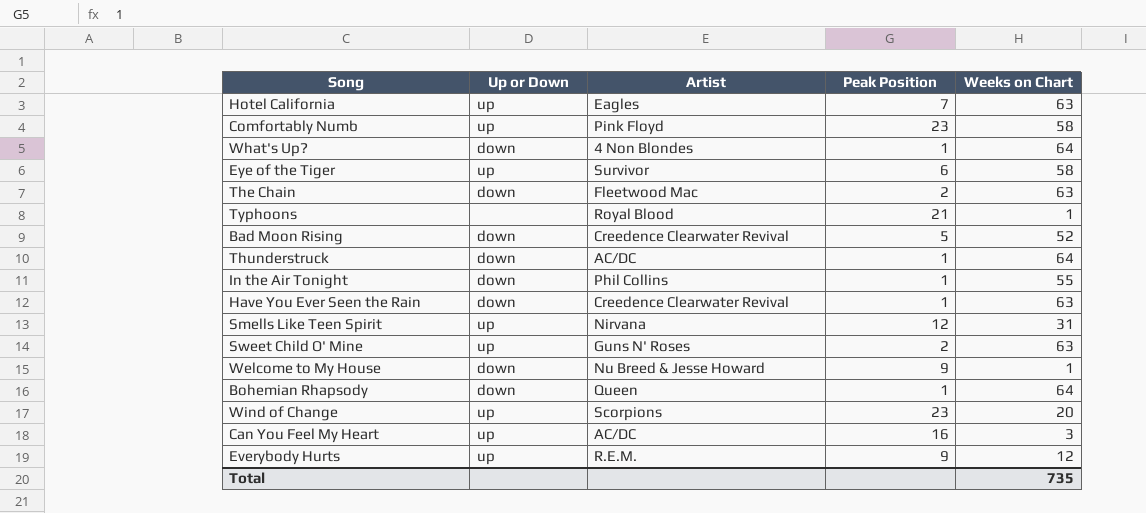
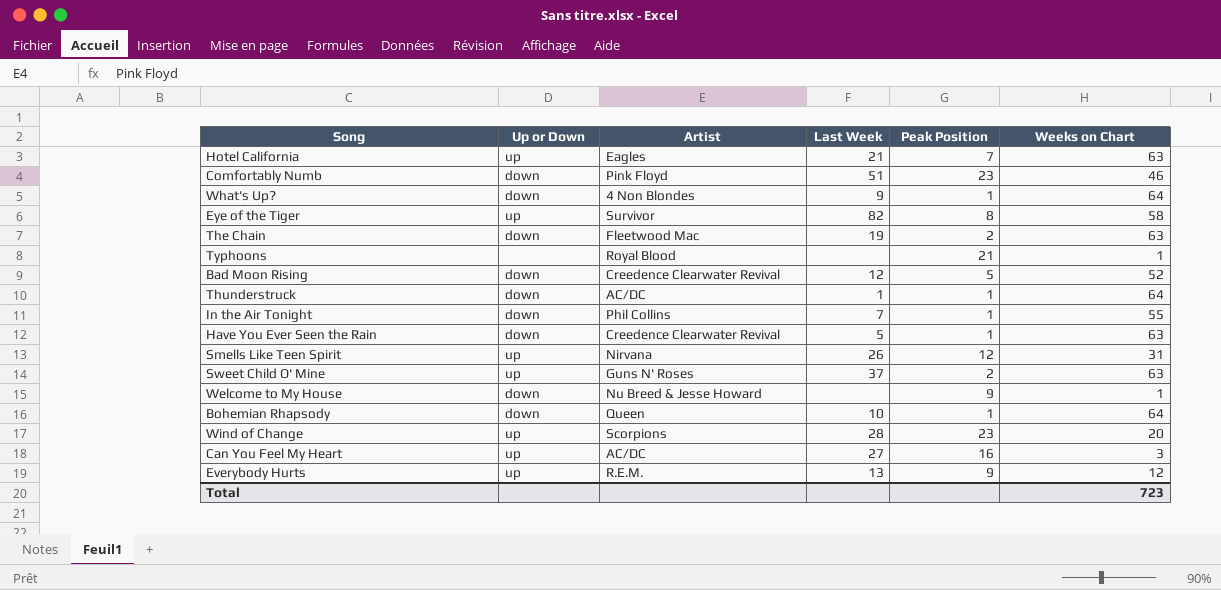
column Last Week | position: none -> 4
Comfortably Numb | Up or Down: up -> down
Comfortably Numb | Weeks on Chart: 58 -> 46
Eye of the Tiger | Peak Position: 6 -> 8
Total | Weeks on Chart: 735 -> 723

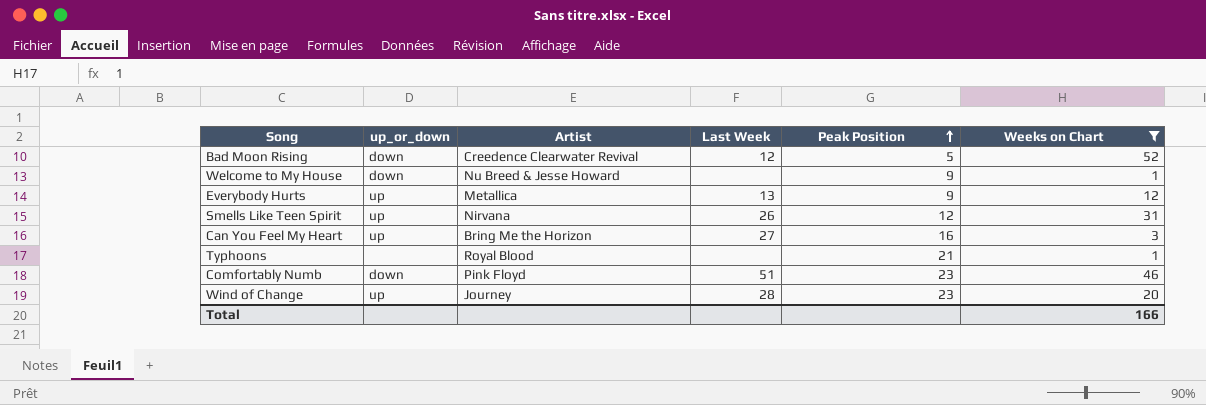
filter: none -> Weeks on Chart <= 52
row order: none -> Peak Position ascending
column name: Up or Down -> up_or_down
Everybody Hurts | Artist: R.E.M. -> Metallica
Can You Feel My Heart | Artist: AC/DC -> Bring Me the Horizon
Wind of Change | Artist: Scorpions -> Journey
Total | Weeks on Chart: 723 -> 166

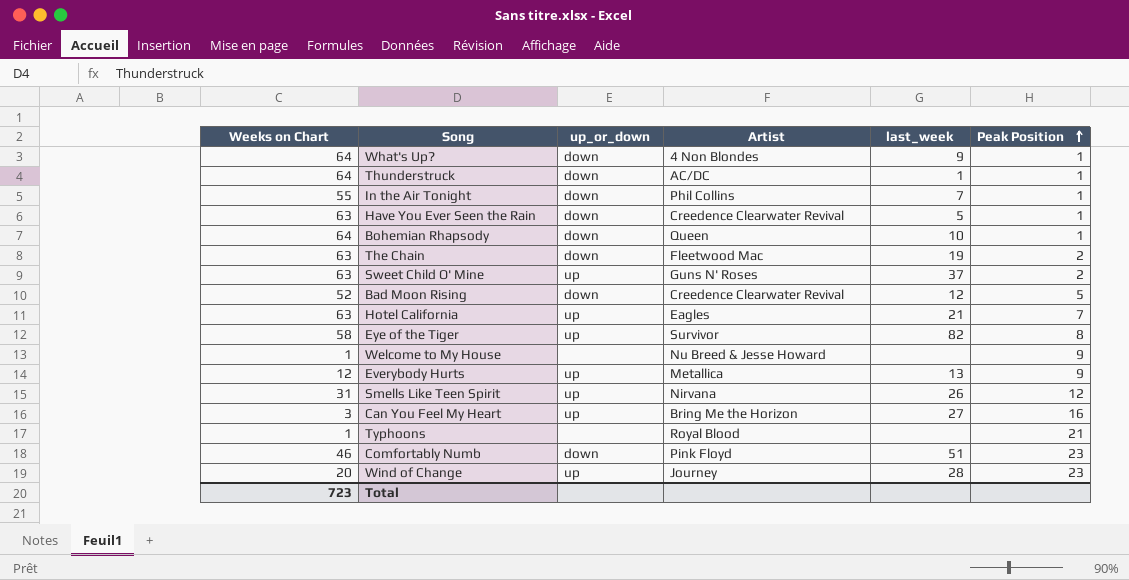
filter: Weeks on Chart <= 52 -> none
column Weeks on Chart | position: 6 -> 1
column name: Last Week -> last_week
Welcome to My House | up_or_down: down -> none
Total | Weeks on Chart: 166 -> 723

